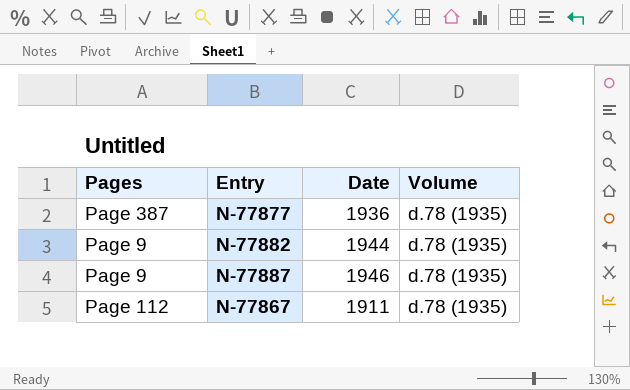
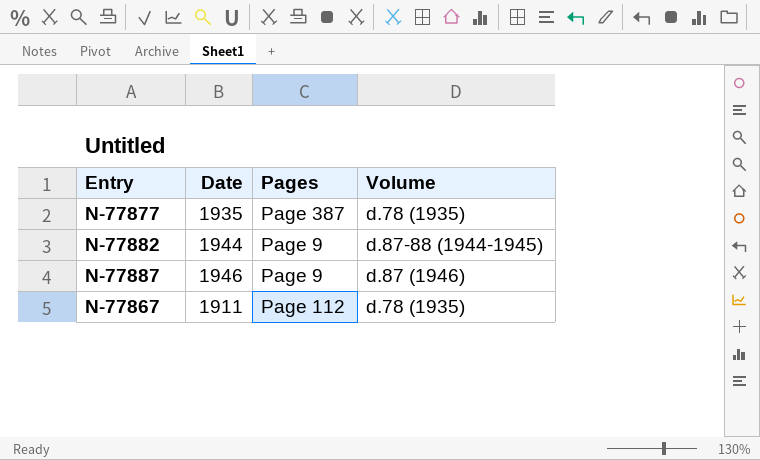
column Pages | position: 1 -> 3
N-77877 | Date: 1936 -> 1935
N-77882 | Volume: d.78 (1935) -> d.87-88 (1944-1945)
N-77887 | Volume: d.78 (1935) -> d.87 (1946)

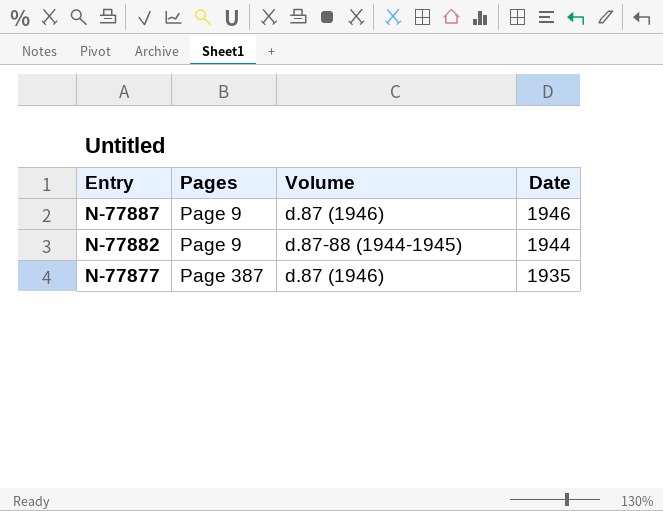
row order: none -> Entry descending
column Date | position: 2 -> 4
row N-77867: 1911 | Page 112 | d.78 (1935) -> none
N-77877 | Volume: d.78 (1935) -> d.87 (1946)

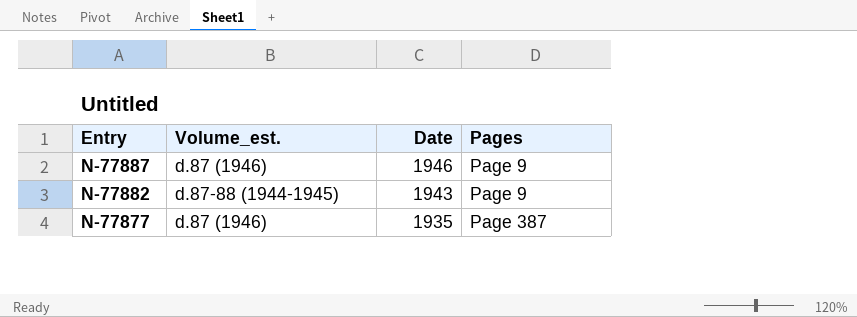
column name: Volume -> Volume_est.
column Pages | position: 2 -> 4
N-77882 | Date: 1944 -> 1943

